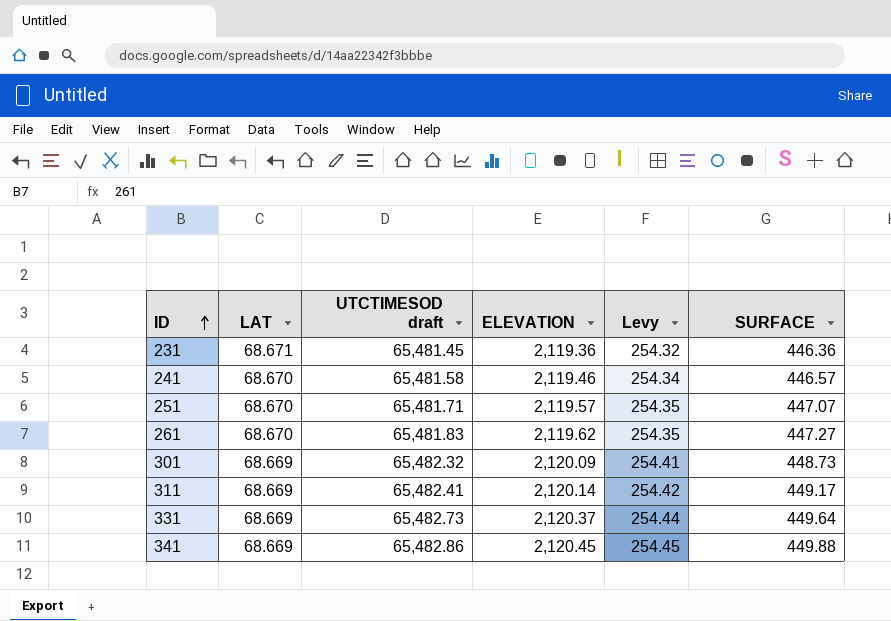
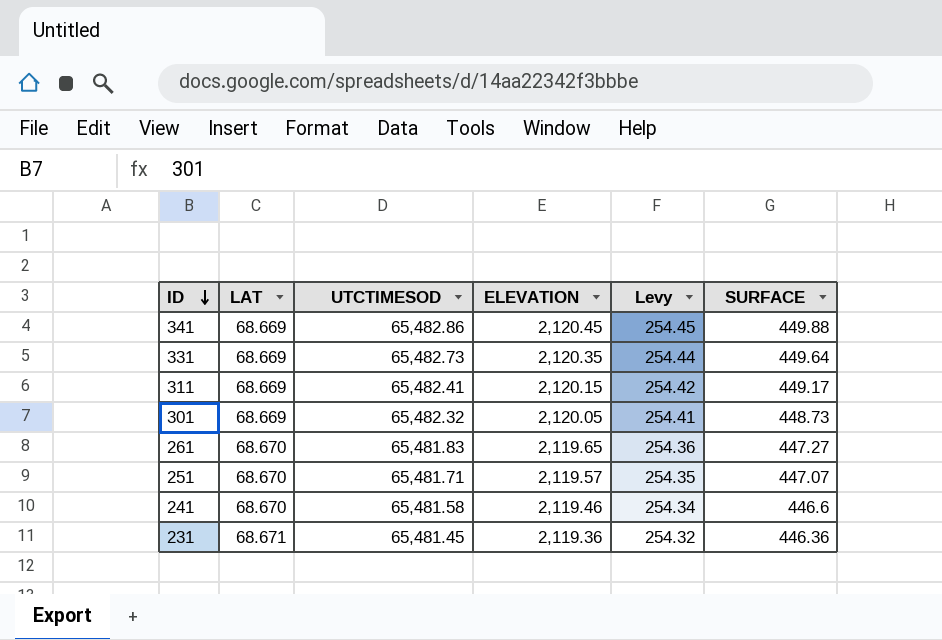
row order: ID ascending -> ID descending
column name: UTCTIMESOD draft -> UTCTIMESOD
331 | ELEVATION: 2,120.37 -> 2,120.35
311 | ELEVATION: 2,120.14 -> 2,120.15
301 | ELEVATION: 2,120.09 -> 2,120.05
261 | ELEVATION: 2,119.62 -> 2,119.65
261 | Levy: 254.35 -> 254.36
241 | SURFACE: 446.57 -> 446.6

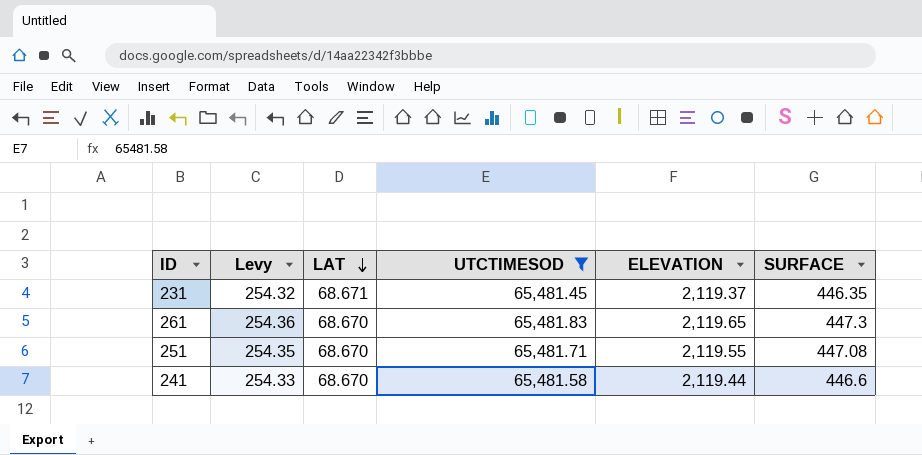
filter: none -> UTCTIMESOD <= 65,481.83
row order: ID descending -> LAT descending
column Levy | position: 5 -> 2
231 | ELEVATION: 2,119.36 -> 2,119.37
231 | SURFACE: 446.36 -> 446.35
261 | SURFACE: 447.27 -> 447.3
251 | ELEVATION: 2,119.57 -> 2,119.55
251 | SURFACE: 447.07 -> 447.08
241 | Levy: 254.34 -> 254.33
241 | ELEVATION: 2,119.46 -> 2,119.44

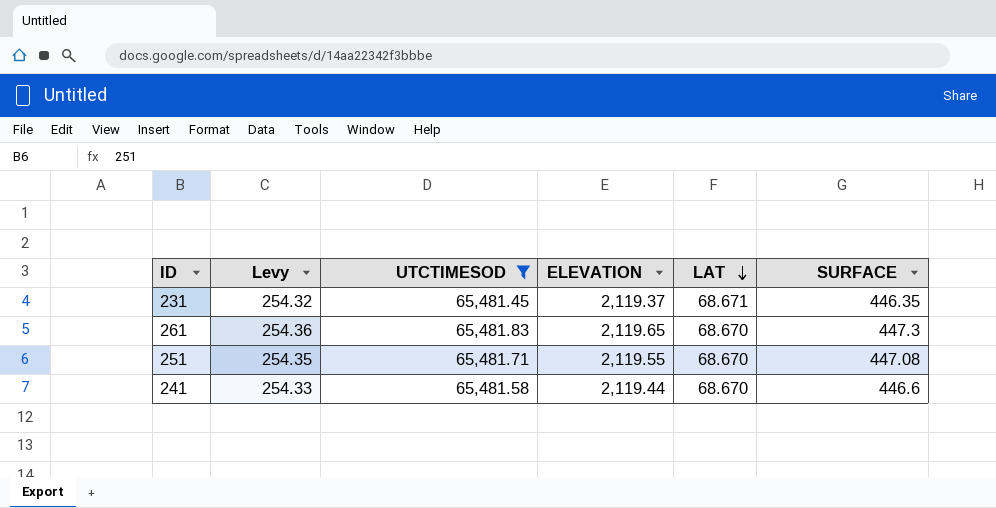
column LAT | position: 3 -> 5

